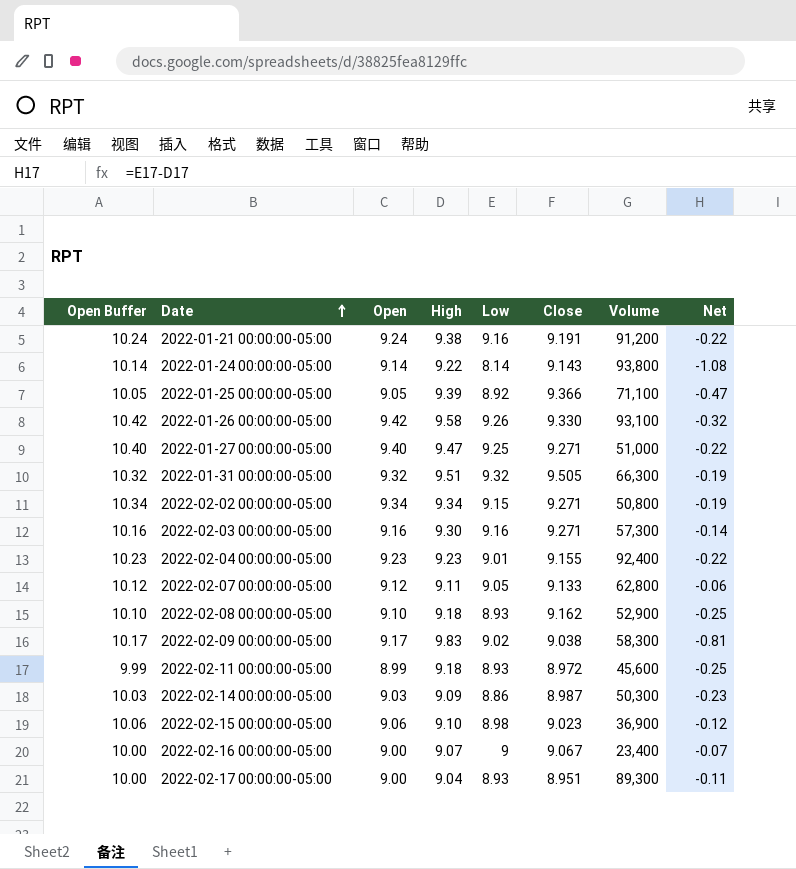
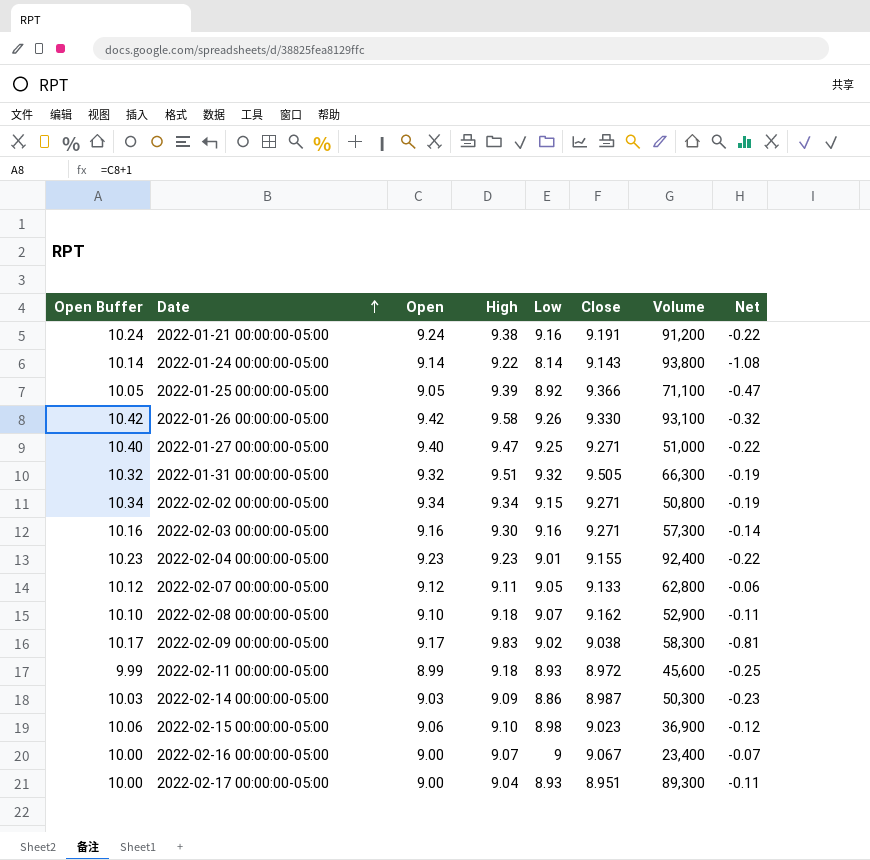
2022-02-08 00:00:00-05:00 | Low: 8.93 -> 9.07
2022-02-08 00:00:00-05:00 | Net: -0.25 -> -0.11

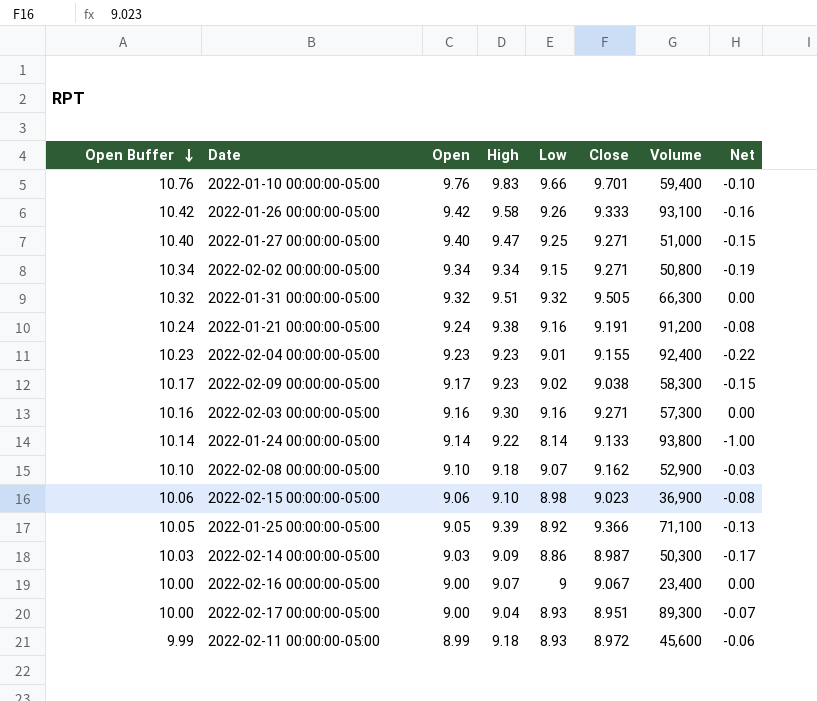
row order: Date ascending -> Open Buffer descending
column Net | formula: [Low] - [High] -> [Low] - [Open]
row 2022-02-07 00:00:00-05:00: 10.12 | 9.12 | 9.11 | 9.05 | 9.133 | 62,800 | -0.06 -> none
row 2022-01-10 00:00:00-05:00: none -> 10.76 | 9.76 | 9.83 | 9.66 | 9.701 | 59,400 | -0.10
2022-01-26 00:00:00-05:00 | Close: 9.330 -> 9.333
2022-02-09 00:00:00-05:00 | High: 9.83 -> 9.23
2022-01-24 00:00:00-05:00 | Close: 9.143 -> 9.133

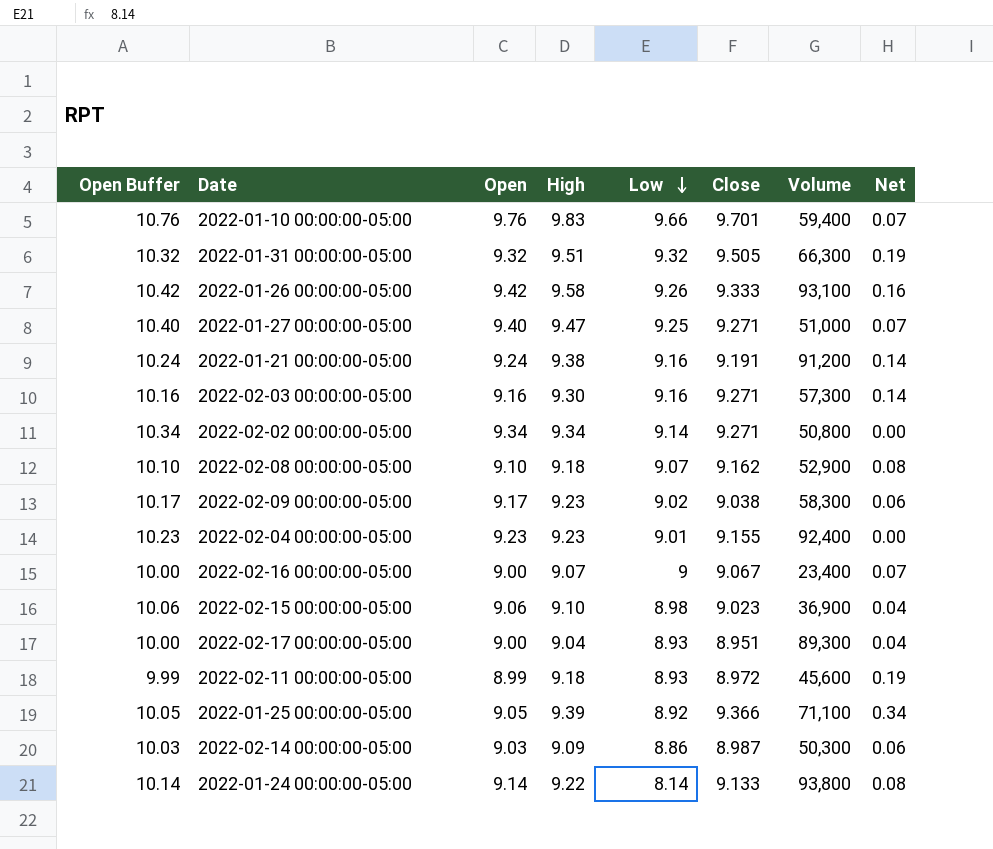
row order: Open Buffer descending -> Low descending
column Net | formula: [Low] - [Open] -> [High] - [Open]
2022-02-02 00:00:00-05:00 | Low: 9.15 -> 9.14

